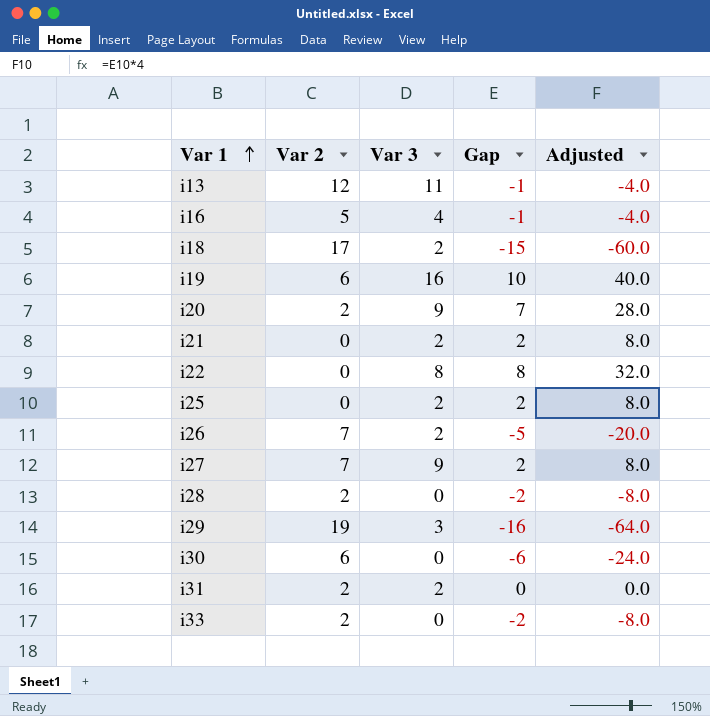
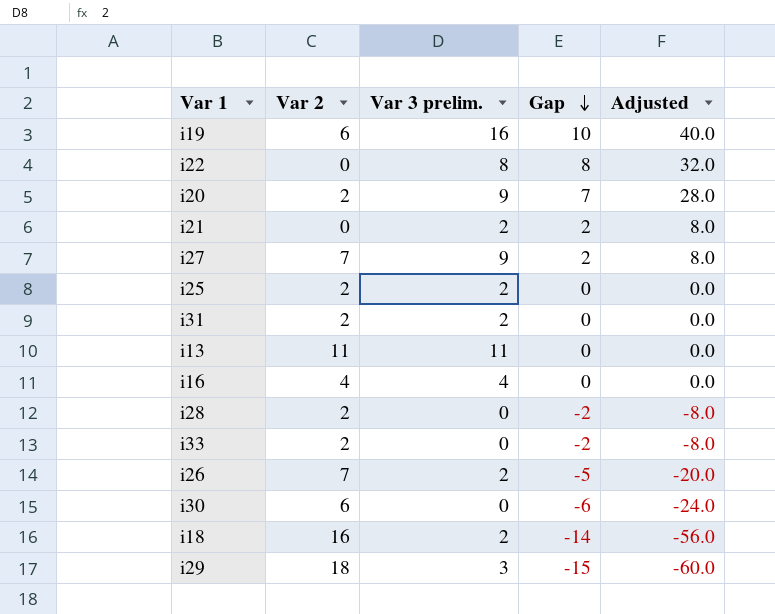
row order: Var 1 ascending -> Gap descending
column name: Var 3 -> Var 3 prelim.
i25 | Var 2: 0 -> 2
i25 | Gap: 2 -> 0
i25 | Adjusted: 8.0 -> 0.0
i13 | Var 2: 12 -> 11
i13 | Gap: -1 -> 0
i13 | Adjusted: -4.0 -> 0.0
i16 | Var 2: 5 -> 4
i16 | Gap: -1 -> 0
i16 | Adjusted: -4.0 -> 0.0
i18 | Var 2: 17 -> 16
i18 | Gap: -15 -> -14
i18 | Adjusted: -60.0 -> -56.0
i29 | Var 2: 19 -> 18
i29 | Gap: -16 -> -15
i29 | Adjusted: -64.0 -> -60.0

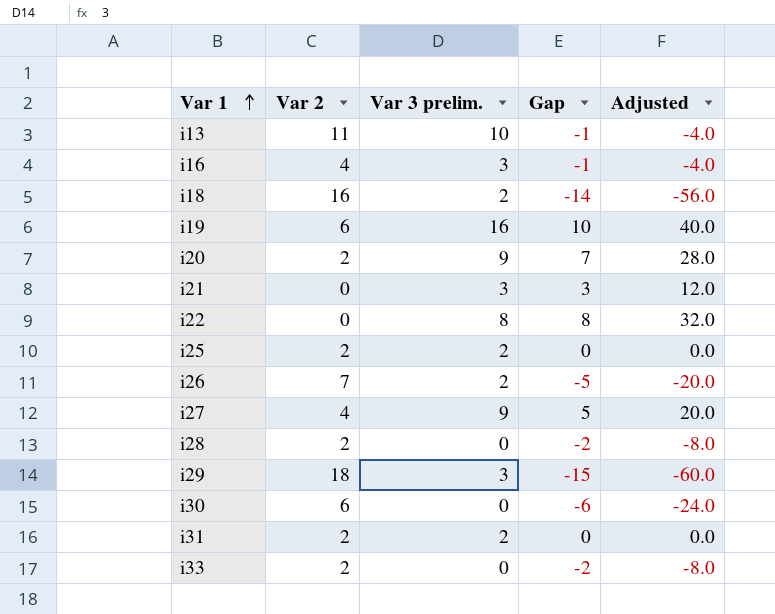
row order: Gap descending -> Var 1 ascending
i13 | Var 3 prelim.: 11 -> 10
i13 | Gap: 0 -> -1
i13 | Adjusted: 0.0 -> -4.0
i16 | Var 3 prelim.: 4 -> 3
i16 | Gap: 0 -> -1
i16 | Adjusted: 0.0 -> -4.0
i21 | Var 3 prelim.: 2 -> 3
i21 | Gap: 2 -> 3
i21 | Adjusted: 8.0 -> 12.0
i27 | Var 2: 7 -> 4
i27 | Gap: 2 -> 5
i27 | Adjusted: 8.0 -> 20.0

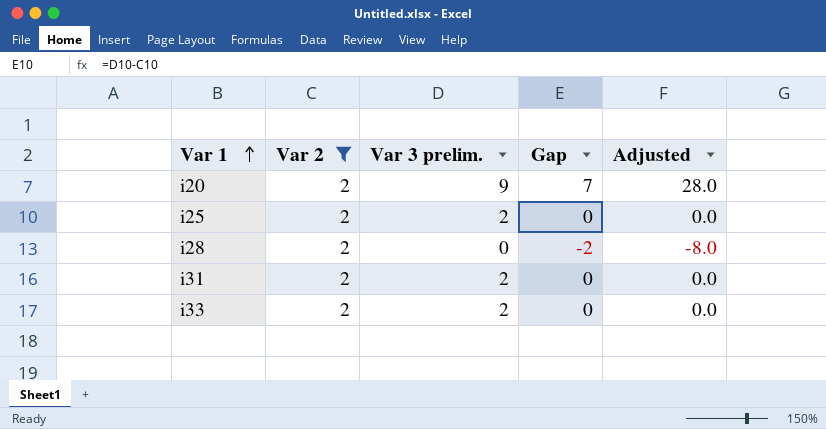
filter: none -> Var 2 = 2
i33 | Var 3 prelim.: 0 -> 2
i33 | Gap: -2 -> 0
i33 | Adjusted: -8.0 -> 0.0

